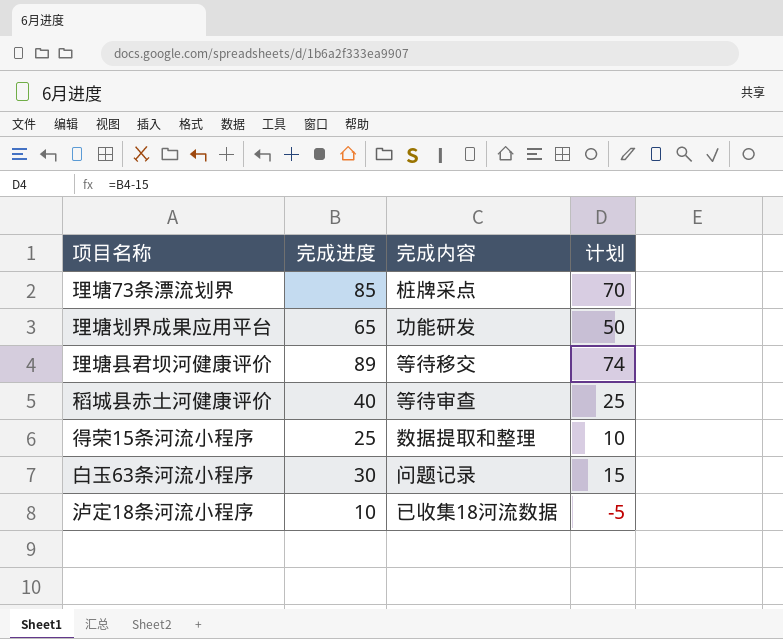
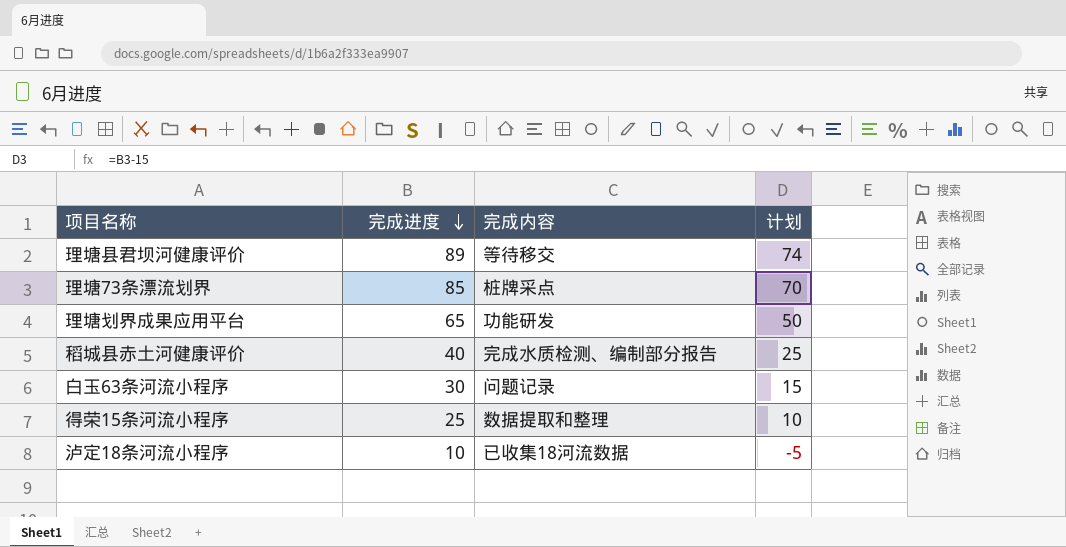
row order: none -> 完成进度 descending
稻城县赤土河健康评价 | 完成内容: 等待审查 -> 完成水质检测、编制部分报告

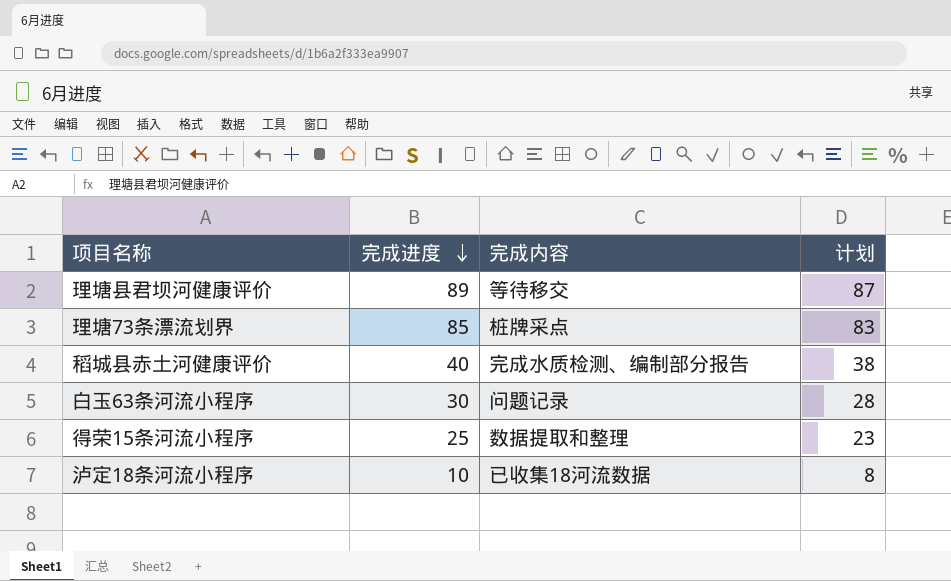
column 计划 | formula: [完成进度] - 15 -> [完成进度] - 2
row 理塘划界成果应用平台: 65 | 功能研发 | 50 -> none

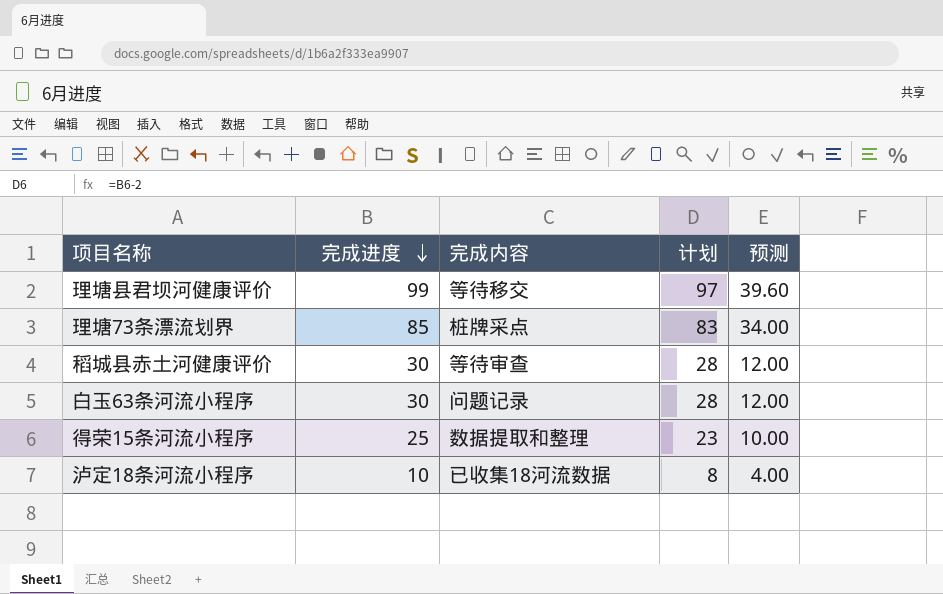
column 预测 | formula: none -> [完成进度] * 0.4
理塘县君坝河健康评价 | 完成进度: 89 -> 99
理塘县君坝河健康评价 | 计划: 87 -> 97
稻城县赤土河健康评价 | 完成进度: 40 -> 30
稻城县赤土河健康评价 | 完成内容: 完成水质检测、编制部分报告 -> 等待审查
稻城县赤土河健康评价 | 计划: 38 -> 28

